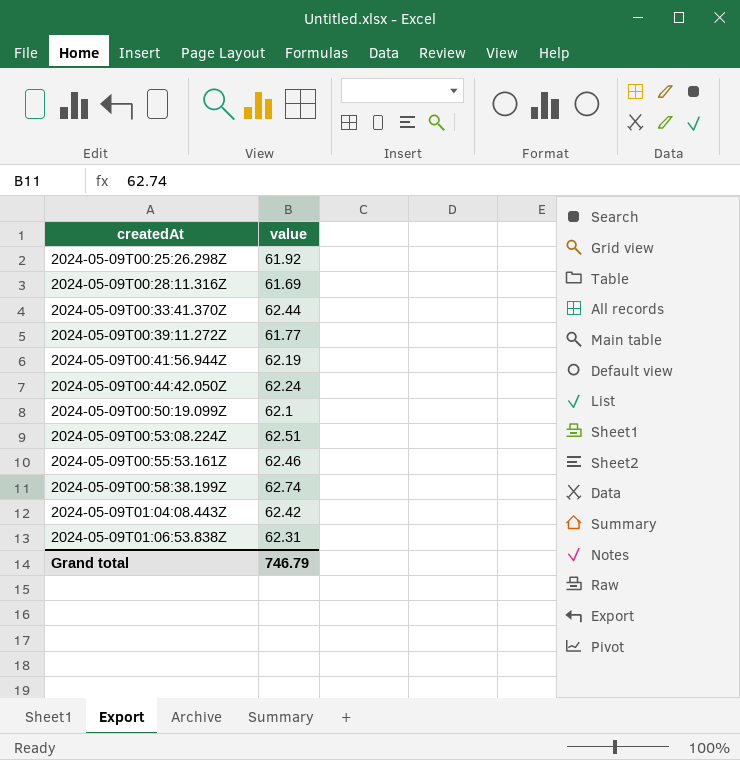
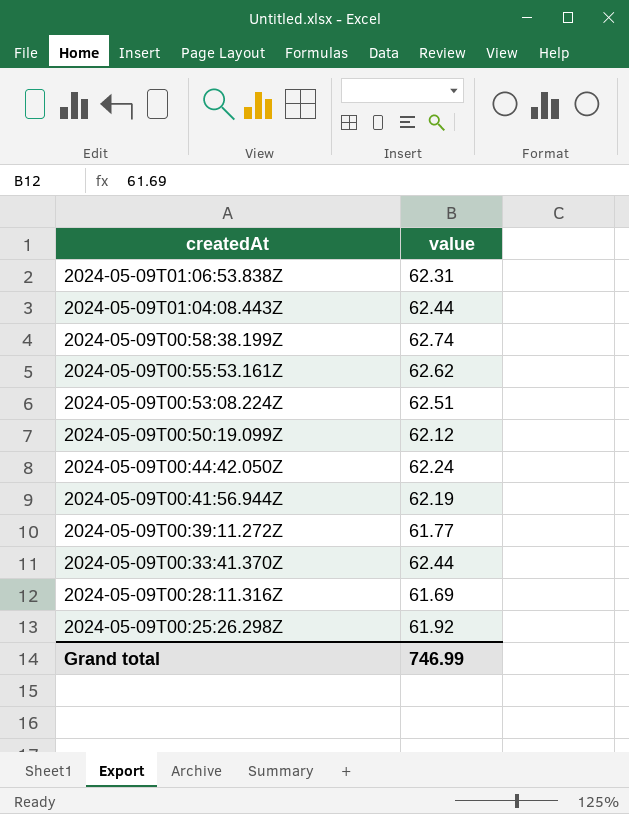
row order: createdAt ascending -> createdAt descending
2024-05-09T01:04:08.443Z | value: 62.42 -> 62.44
2024-05-09T00:55:53.161Z | value: 62.46 -> 62.62
2024-05-09T00:50:19.099Z | value: 62.1 -> 62.12
Grand total | value: 746.79 -> 746.99

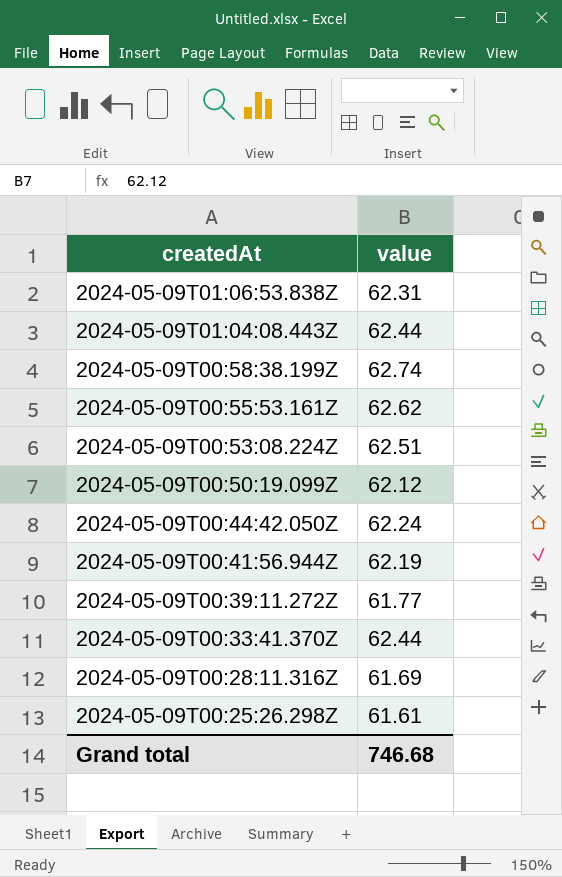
2024-05-09T00:25:26.298Z | value: 61.92 -> 61.61
Grand total | value: 746.99 -> 746.68

